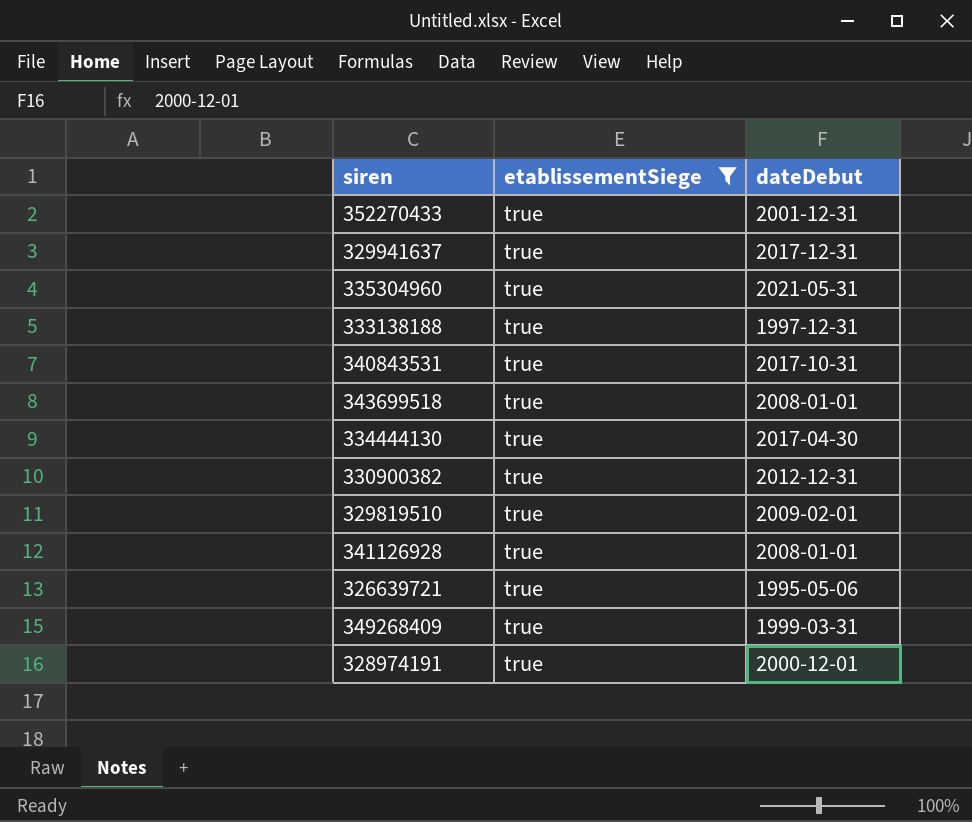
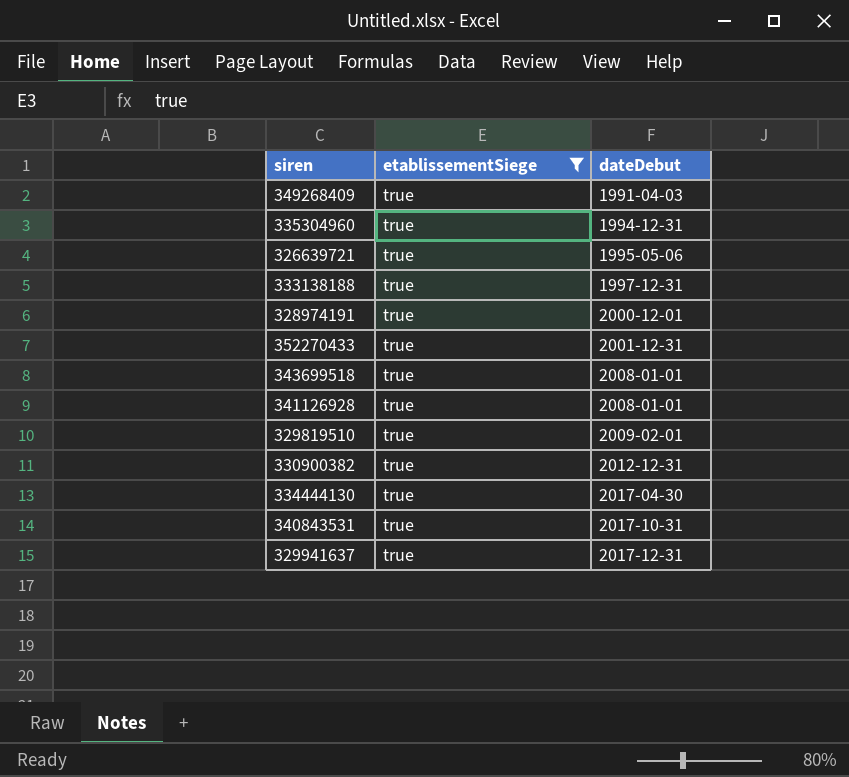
row order: none -> dateDebut ascending
349268409 | dateDebut: 1999-03-31 -> 1991-04-03
335304960 | dateDebut: 2021-05-31 -> 1994-12-31

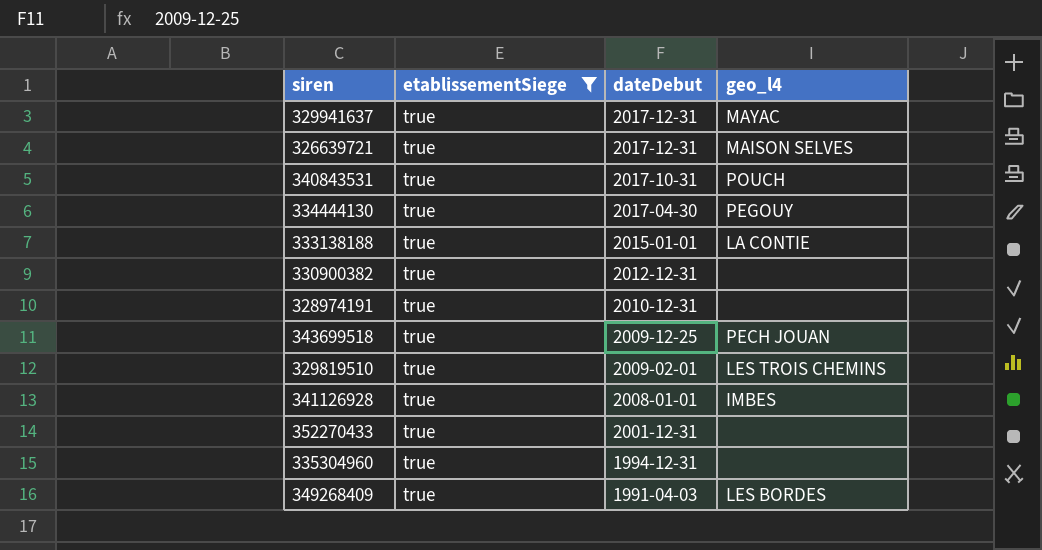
row order: dateDebut ascending -> dateDebut descending
column geo_l4 | position: none -> 4
326639721 | dateDebut: 1995-05-06 -> 2017-12-31
333138188 | dateDebut: 1997-12-31 -> 2015-01-01
328974191 | dateDebut: 2000-12-01 -> 2010-12-31
343699518 | dateDebut: 2008-01-01 -> 2009-12-25

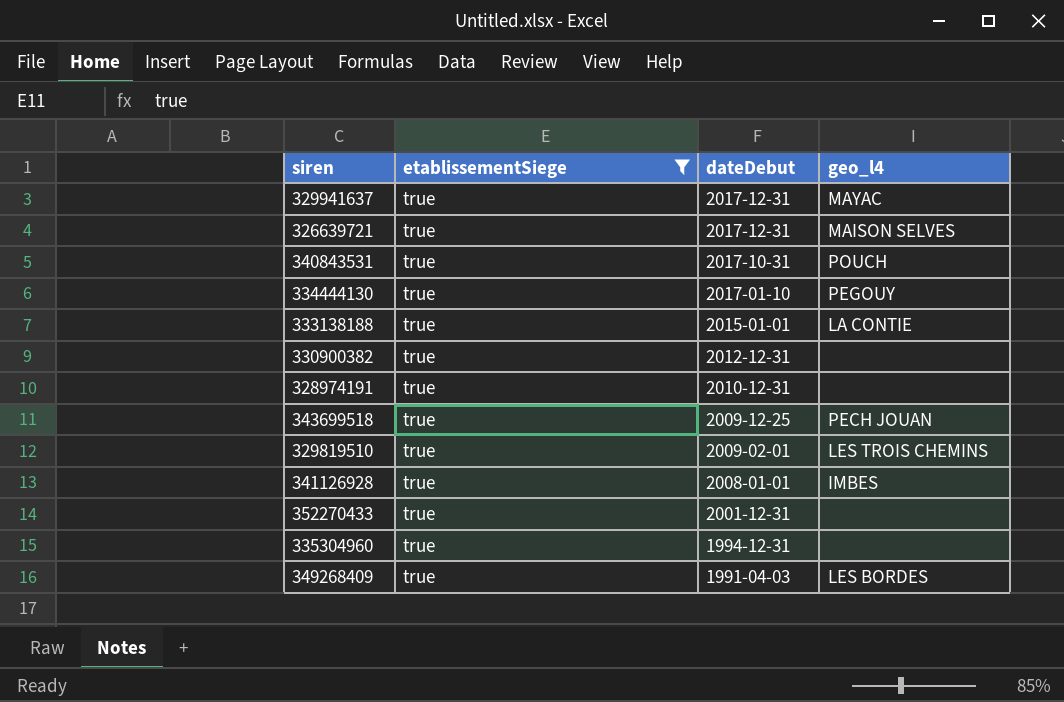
334444130 | dateDebut: 2017-04-30 -> 2017-01-10

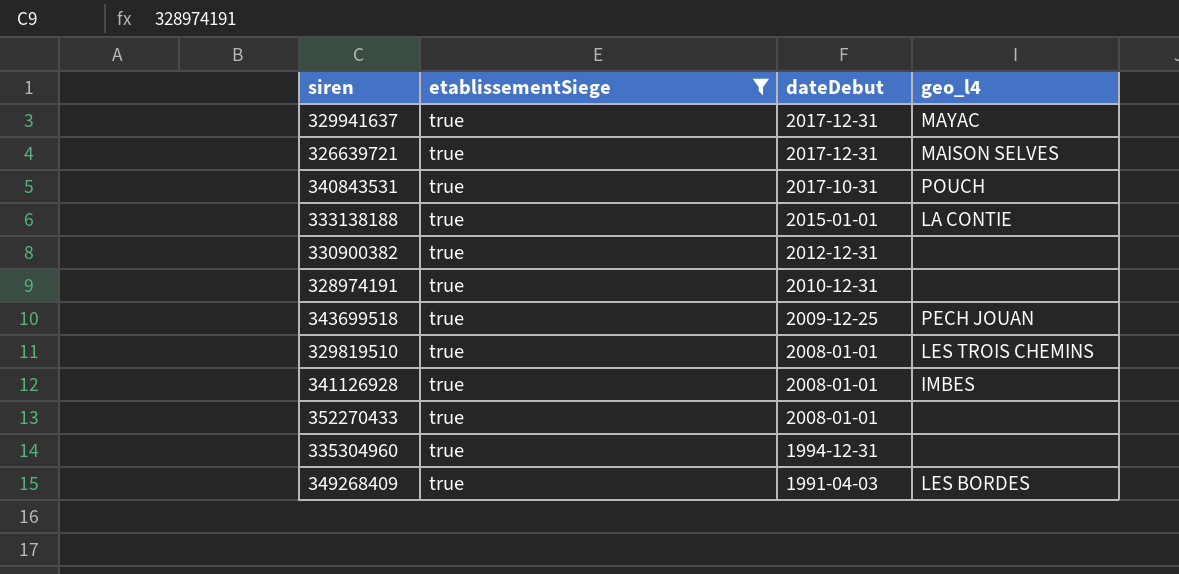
row 334444130: true | 2017-01-10 | PEGOUY -> none
329819510 | dateDebut: 2009-02-01 -> 2008-01-01
352270433 | dateDebut: 2001-12-31 -> 2008-01-01

